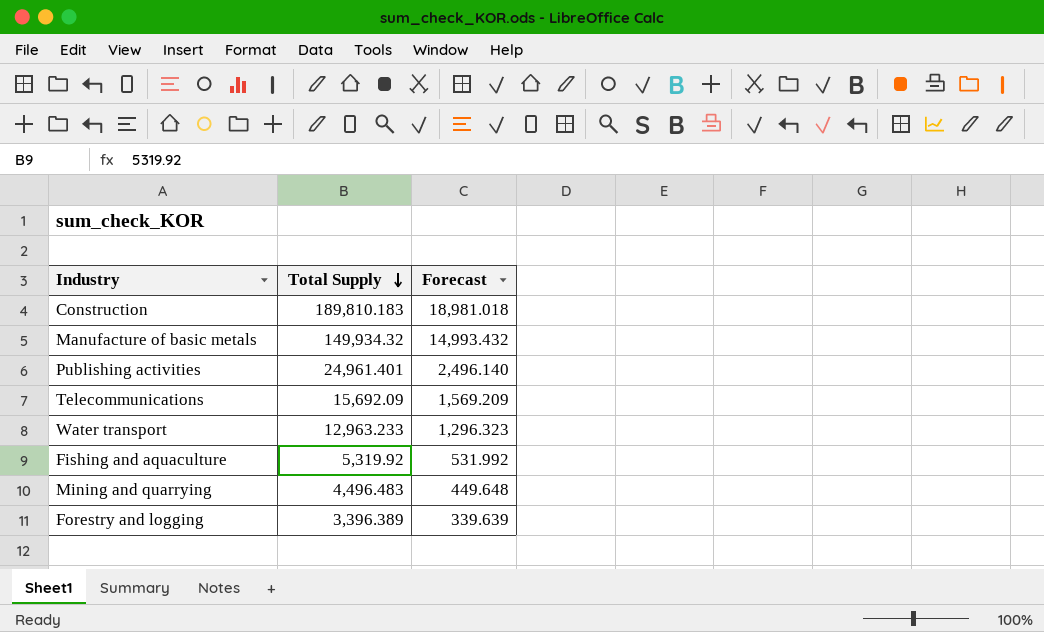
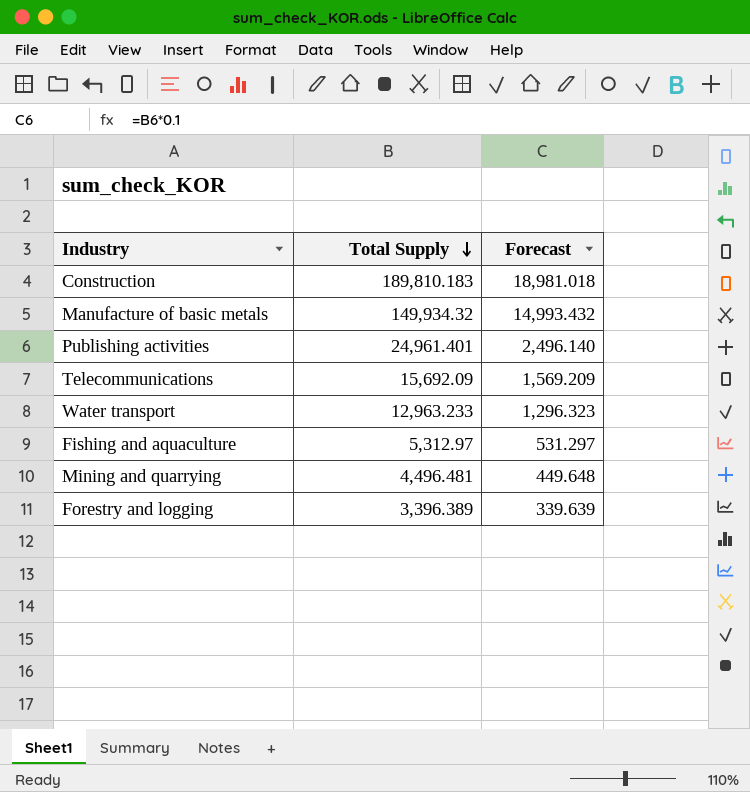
Fishing and aquaculture | Total Supply: 5,319.92 -> 5,312.97
Fishing and aquaculture | Forecast: 531.992 -> 531.297
Mining and quarrying | Total Supply: 4,496.483 -> 4,496.481

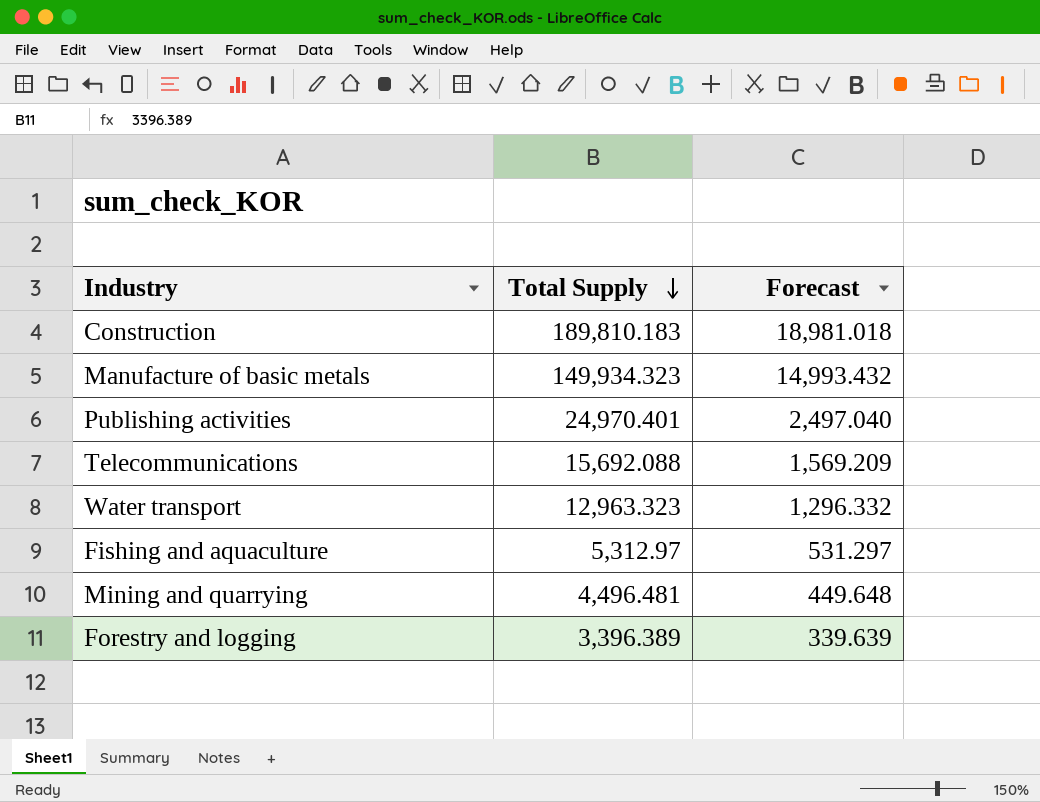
Manufacture of basic metals | Total Supply: 149,934.32 -> 149,934.323
Publishing activities | Total Supply: 24,961.401 -> 24,970.401
Publishing activities | Forecast: 2,496.140 -> 2,497.040
Telecommunications | Total Supply: 15,692.09 -> 15,692.088
Water transport | Total Supply: 12,963.233 -> 12,963.323
Water transport | Forecast: 1,296.323 -> 1,296.332

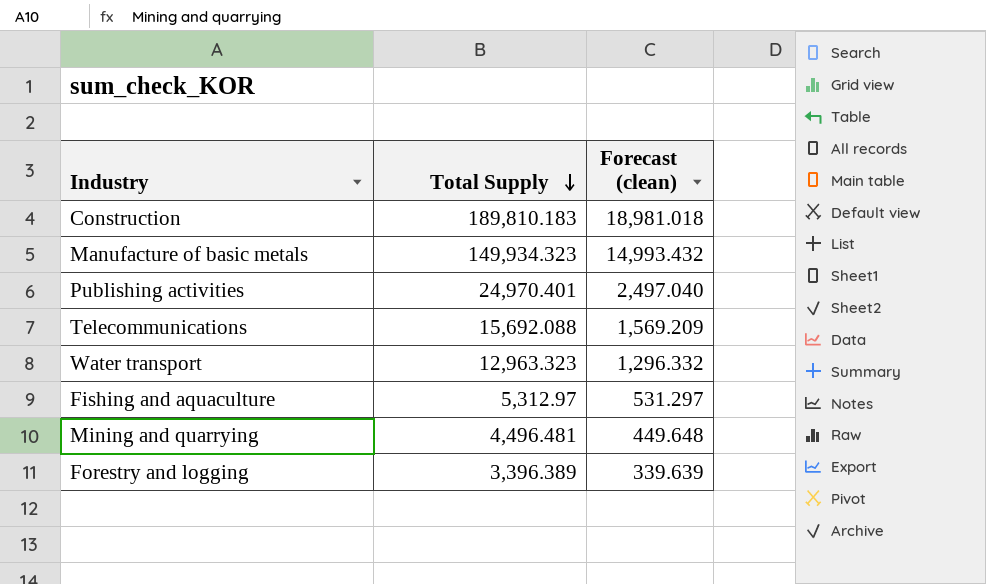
column name: Forecast -> Forecast (clean)

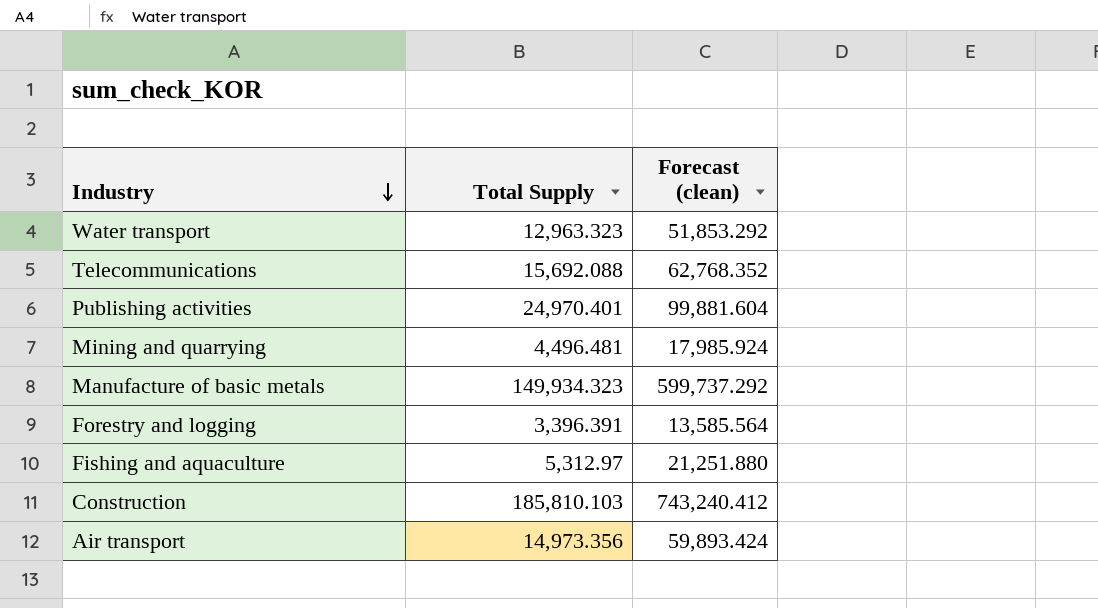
row order: Total Supply descending -> Industry descending
column Forecast (clean) | formula: [Total Supply] * 0.1 -> [Total Supply] * 4
Forestry and logging | Total Supply: 3,396.389 -> 3,396.391
Construction | Total Supply: 189,810.183 -> 185,810.103
row Air transport: none -> 14,973.356 | 59,893.424

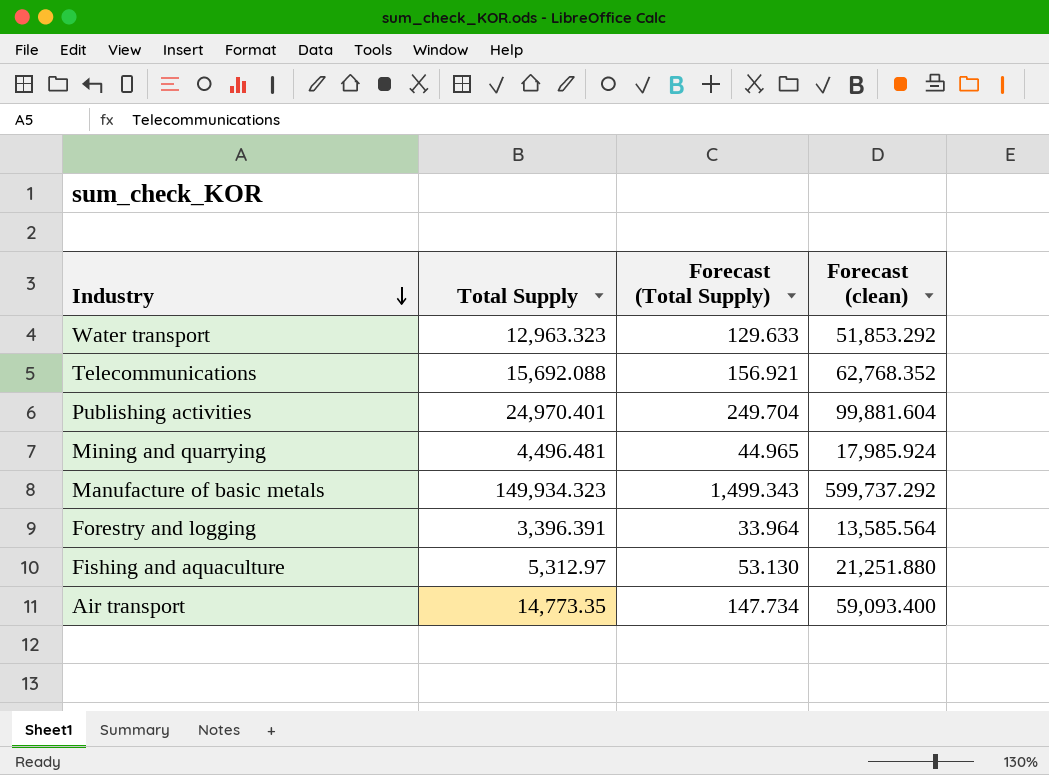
column Forecast (Total Supply) | formula: none -> [Total Supply] * 0.01
row Construction: 185,810.103 | 743,240.412 -> none
Air transport | Total Supply: 14,973.356 -> 14,773.35
Air transport | Forecast (clean): 59,893.424 -> 59,093.400

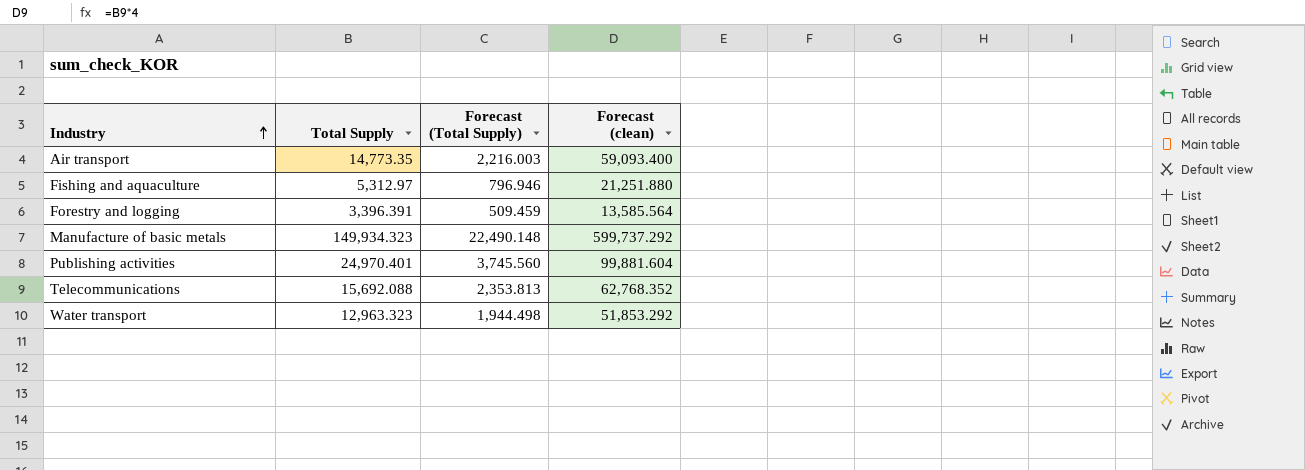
row order: Industry descending -> Industry ascending
column Forecast (Total Supply) | formula: [Total Supply] * 0.01 -> [Total Supply] * 0.15
row Mining and quarrying: 4,496.481 | 44.965 | 17,985.924 -> none

